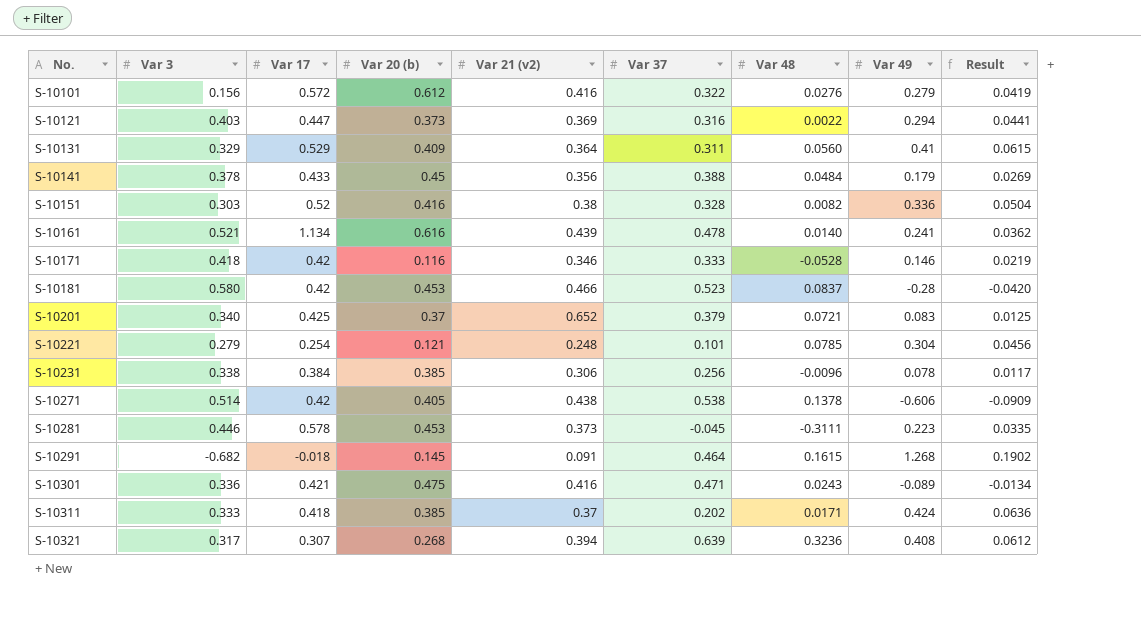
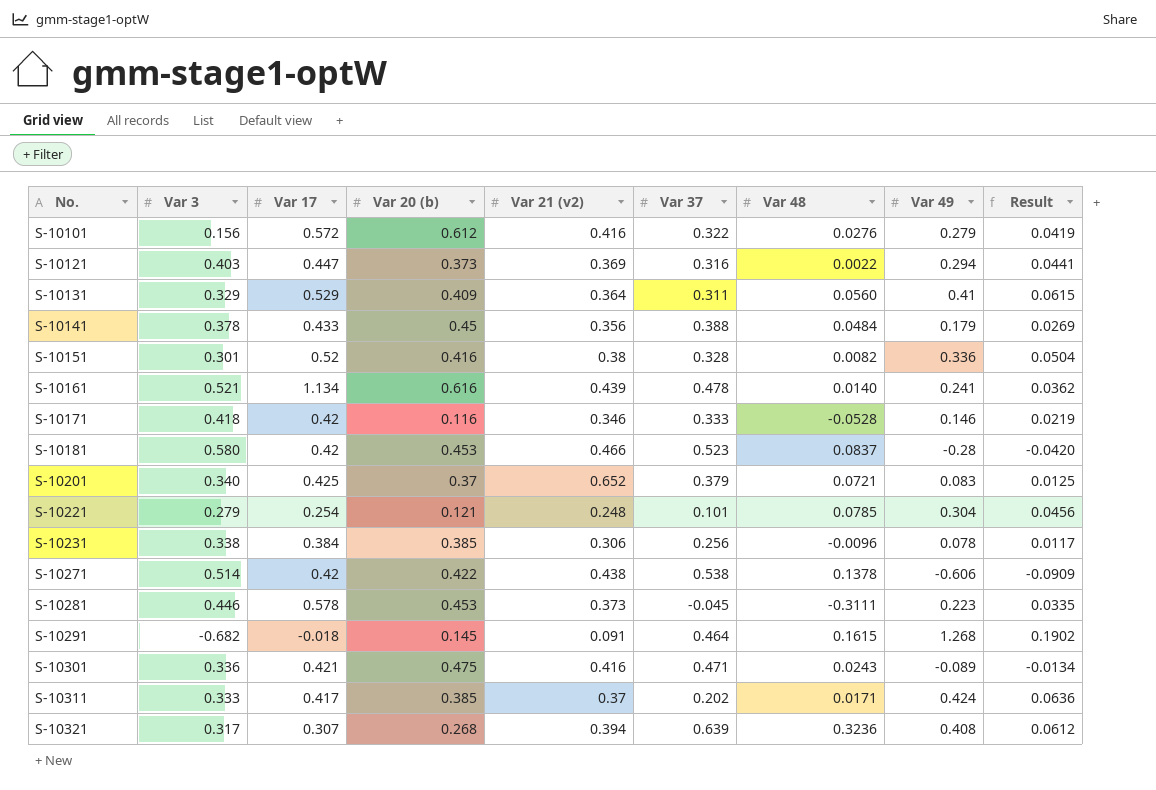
S-10151 | Var 3: 0.303 -> 0.301
S-10271 | Var 20 (b): 0.405 -> 0.422
S-10311 | Var 17: 0.418 -> 0.417

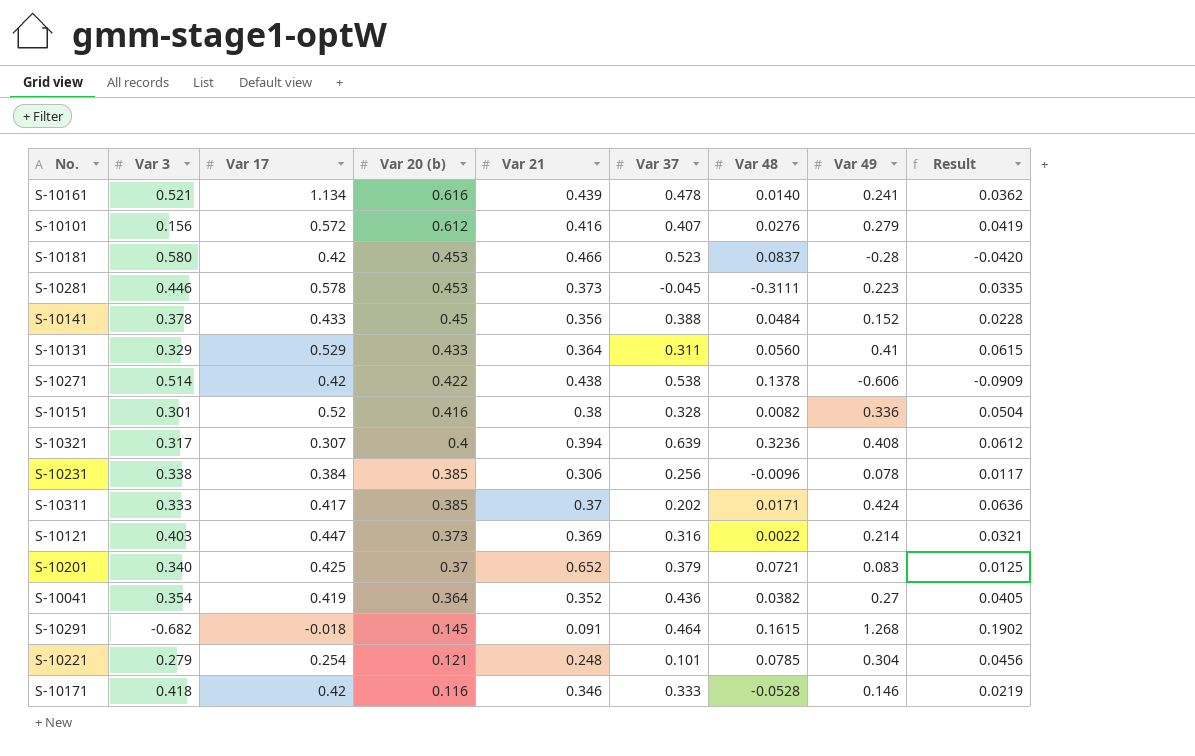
row order: No. ascending -> Var 20 (b) descending
column name: Var 21 (v2) -> Var 21
row S-10301: 0.336 | 0.421 | 0.475 | 0.416 | 0.471 | 0.0243 | -0.089 | -0.0134 -> none
S-10101 | Var 37: 0.322 -> 0.407
S-10141 | Var 49: 0.179 -> 0.152
S-10141 | Result: 0.0269 -> 0.0228
S-10131 | Var 20 (b): 0.409 -> 0.433
S-10321 | Var 20 (b): 0.268 -> 0.4
S-10121 | Var 49: 0.294 -> 0.214
S-10121 | Result: 0.0441 -> 0.0321
row S-10041: none -> 0.354 | 0.419 | 0.364 | 0.352 | 0.436 | 0.0382 | 0.27 | 0.0405

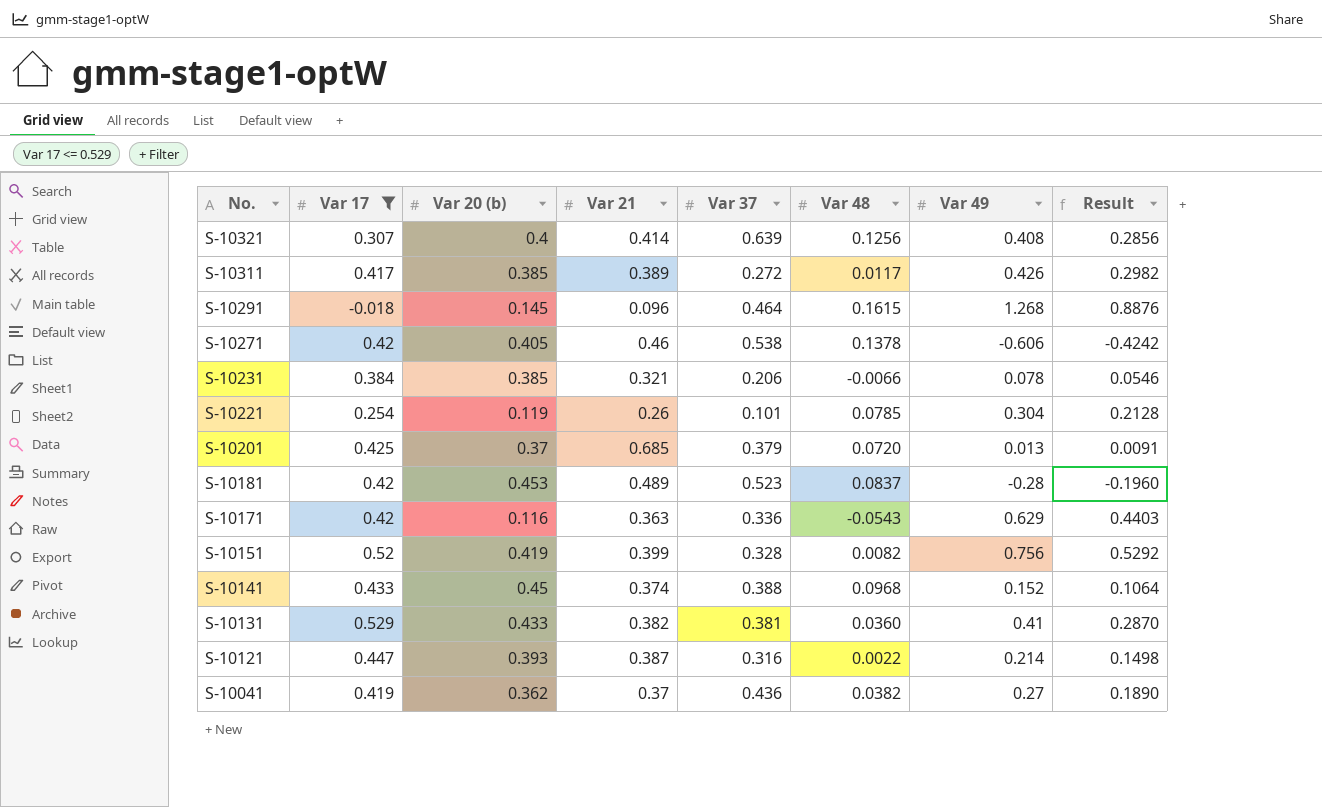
filter: none -> Var 17 <= 0.529
row order: Var 20 (b) descending -> No. descending
column Var 3 | position: 2 -> none
column Result | formula: [Var 49] * 0.15 -> [Var 49] * 0.7
S-10321 | Var 21: 0.394 -> 0.414
S-10321 | Var 48: 0.3236 -> 0.1256
S-10311 | Var 21: 0.37 -> 0.389
S-10311 | Var 37: 0.202 -> 0.272
S-10311 | Var 48: 0.0171 -> 0.0117
S-10311 | Var 49: 0.424 -> 0.426
S-10291 | Var 21: 0.091 -> 0.096
S-10271 | Var 20 (b): 0.422 -> 0.405
S-10271 | Var 21: 0.438 -> 0.46
S-10231 | Var 21: 0.306 -> 0.321
S-10231 | Var 37: 0.256 -> 0.206
S-10231 | Var 48: -0.0096 -> -0.0066
S-10221 | Var 20 (b): 0.121 -> 0.119
S-10221 | Var 21: 0.248 -> 0.26
S-10201 | Var 21: 0.652 -> 0.685
S-10201 | Var 48: 0.0721 -> 0.0720
S-10201 | Var 49: 0.083 -> 0.013
S-10181 | Var 21: 0.466 -> 0.489
S-10171 | Var 21: 0.346 -> 0.363
S-10171 | Var 37: 0.333 -> 0.336
S-10171 | Var 48: -0.0528 -> -0.0543
S-10171 | Var 49: 0.146 -> 0.629
S-10151 | Var 20 (b): 0.416 -> 0.419
S-10151 | Var 21: 0.38 -> 0.399
S-10151 | Var 49: 0.336 -> 0.756
S-10141 | Var 21: 0.356 -> 0.374
S-10141 | Var 48: 0.0484 -> 0.0968
S-10131 | Var 21: 0.364 -> 0.382
S-10131 | Var 37: 0.311 -> 0.381
S-10131 | Var 48: 0.0560 -> 0.0360
S-10121 | Var 20 (b): 0.373 -> 0.393
S-10121 | Var 21: 0.369 -> 0.387
S-10041 | Var 20 (b): 0.364 -> 0.362
S-10041 | Var 21: 0.352 -> 0.37

